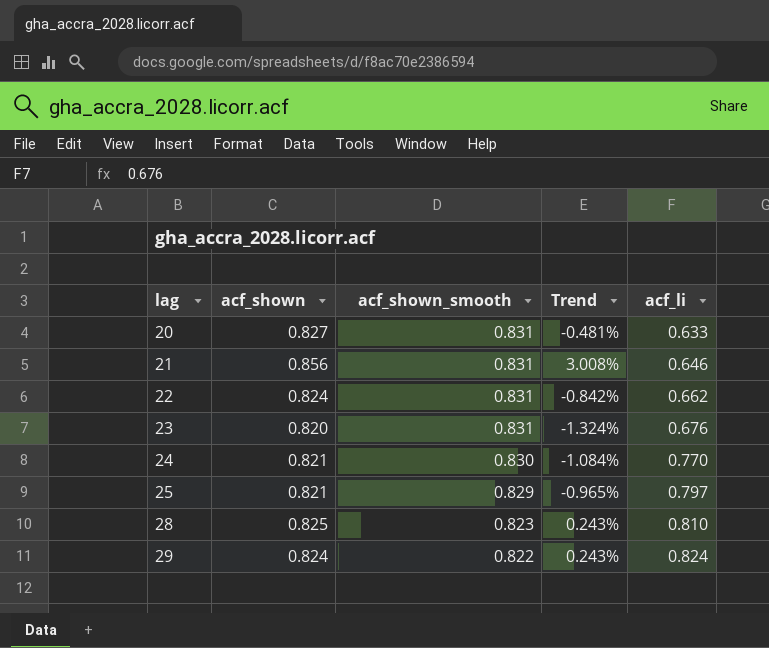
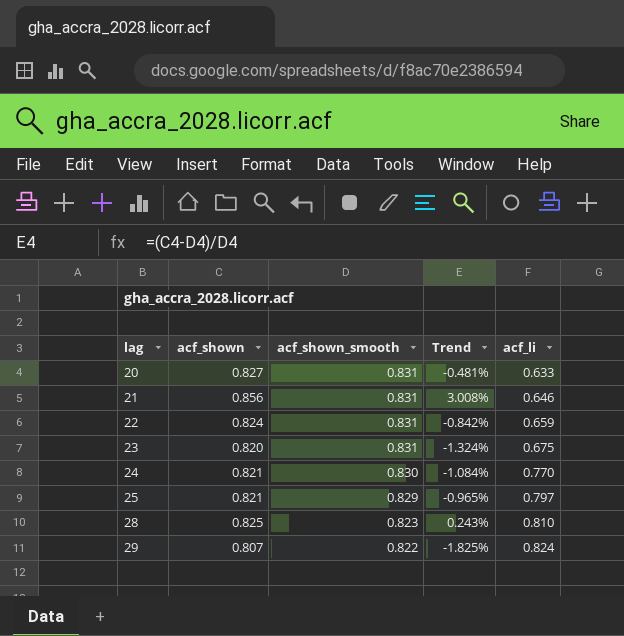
22 | acf_li: 0.662 -> 0.659
23 | acf_li: 0.676 -> 0.675
29 | acf_shown: 0.824 -> 0.807
29 | Trend: 0.243% -> -1.825%

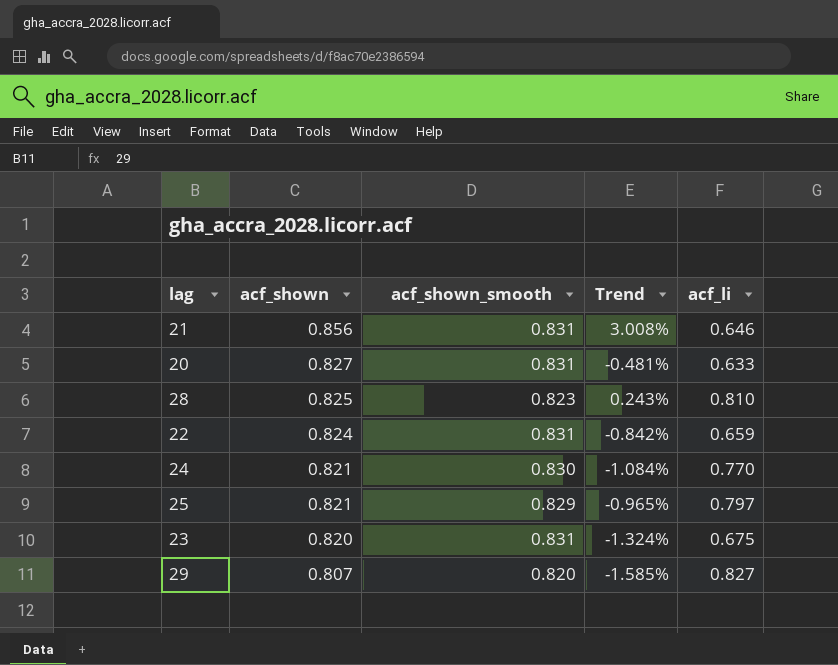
row order: lag ascending -> acf_shown descending
29 | acf_shown_smooth: 0.822 -> 0.820
29 | Trend: -1.825% -> -1.585%
29 | acf_li: 0.824 -> 0.827

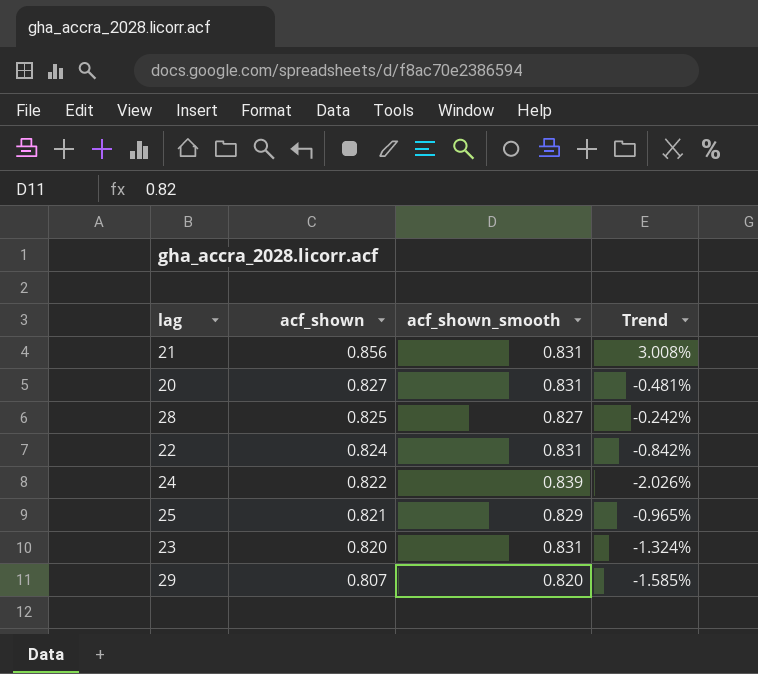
column acf_li | position: 5 -> none
28 | acf_shown_smooth: 0.823 -> 0.827
28 | Trend: 0.243% -> -0.242%
24 | acf_shown: 0.821 -> 0.822
24 | acf_shown_smooth: 0.830 -> 0.839
24 | Trend: -1.084% -> -2.026%

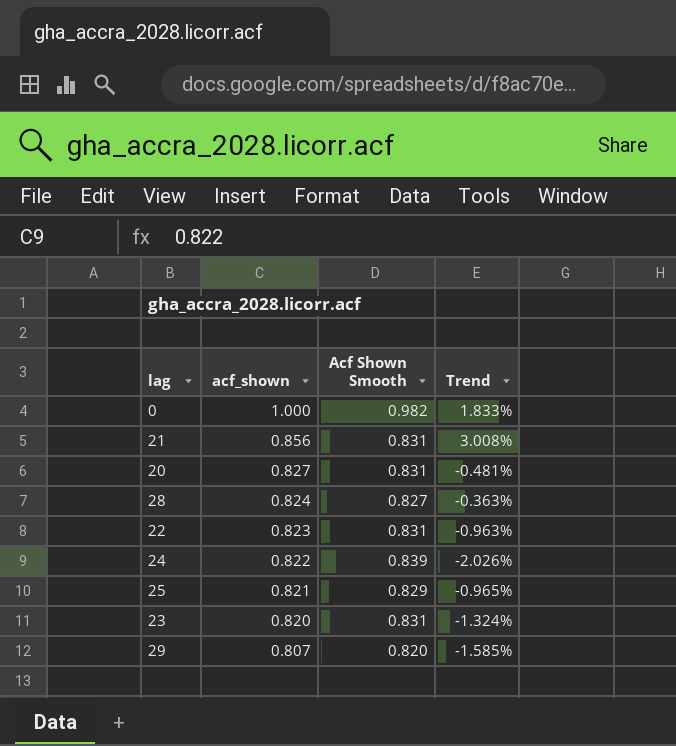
column name: acf_shown_smooth -> Acf Shown Smooth
row 0: none -> 1.000 | 0.982 | 1.833%
28 | acf_shown: 0.825 -> 0.824
28 | Trend: -0.242% -> -0.363%
22 | acf_shown: 0.824 -> 0.823
22 | Trend: -0.842% -> -0.963%

